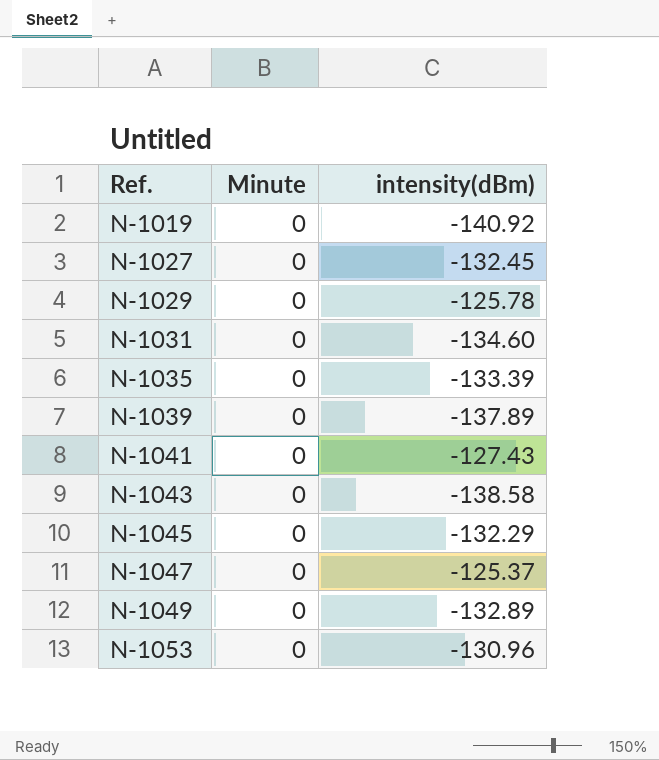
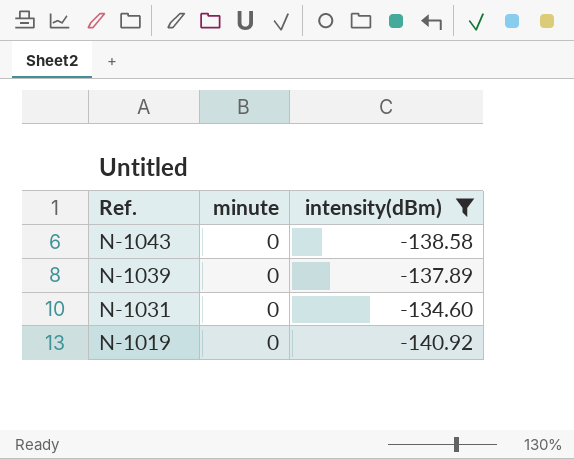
filter: none -> intensity(dBm) <= -134.60
row order: Ref. ascending -> Ref. descending
column name: Minute -> minute

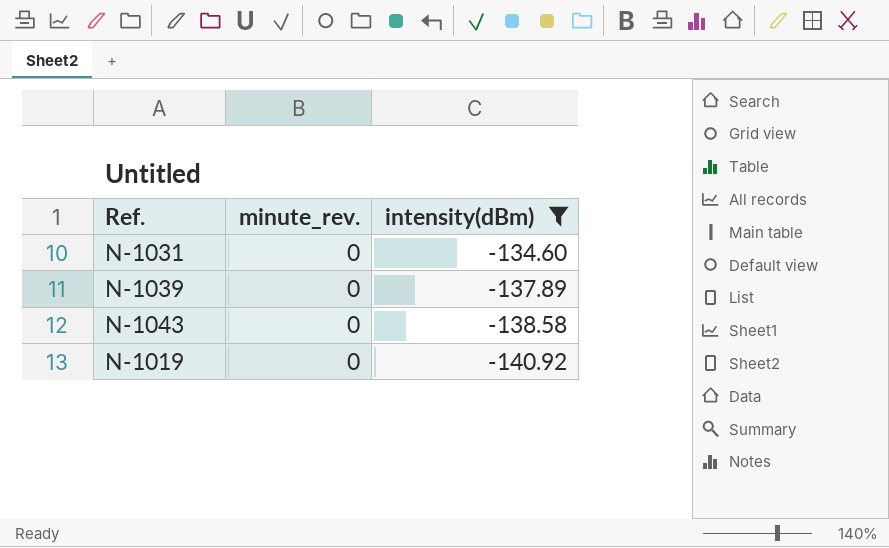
row order: Ref. descending -> intensity(dBm) descending
column name: minute -> minute_rev.

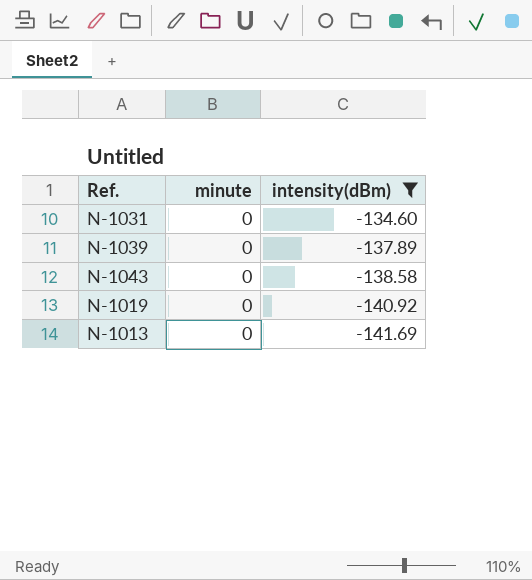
column name: minute_rev. -> minute
row N-1013: none -> 0 | -141.69

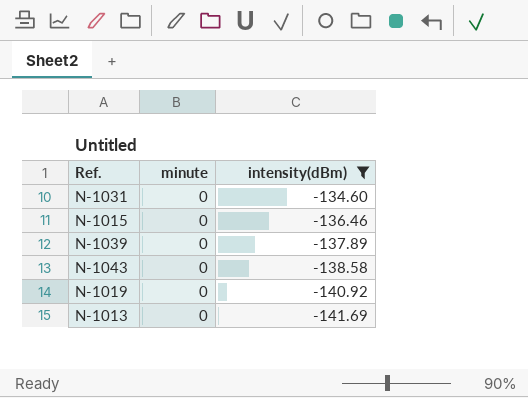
row N-1015: none -> 0 | -136.46

